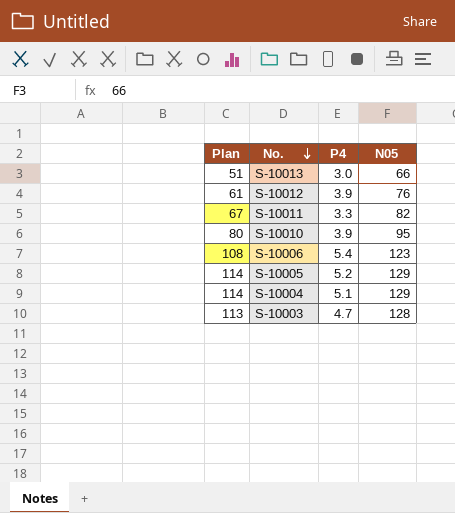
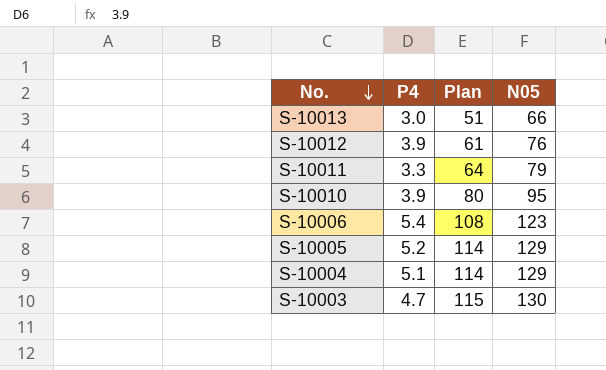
column Plan | position: 1 -> 3
S-10011 | Plan: 67 -> 64
S-10011 | N05: 82 -> 79
S-10003 | Plan: 113 -> 115
S-10003 | N05: 128 -> 130

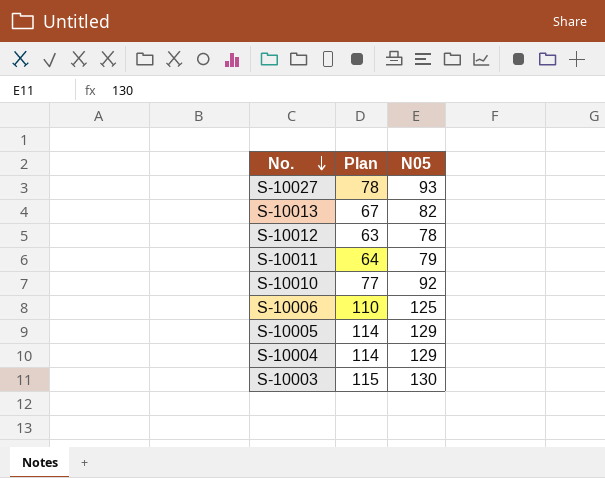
column P4 | position: 2 -> none
row S-10027: none -> 78 | 93
S-10013 | Plan: 51 -> 67
S-10013 | N05: 66 -> 82
S-10012 | Plan: 61 -> 63
S-10012 | N05: 76 -> 78
S-10010 | Plan: 80 -> 77
S-10010 | N05: 95 -> 92
S-10006 | Plan: 108 -> 110
S-10006 | N05: 123 -> 125

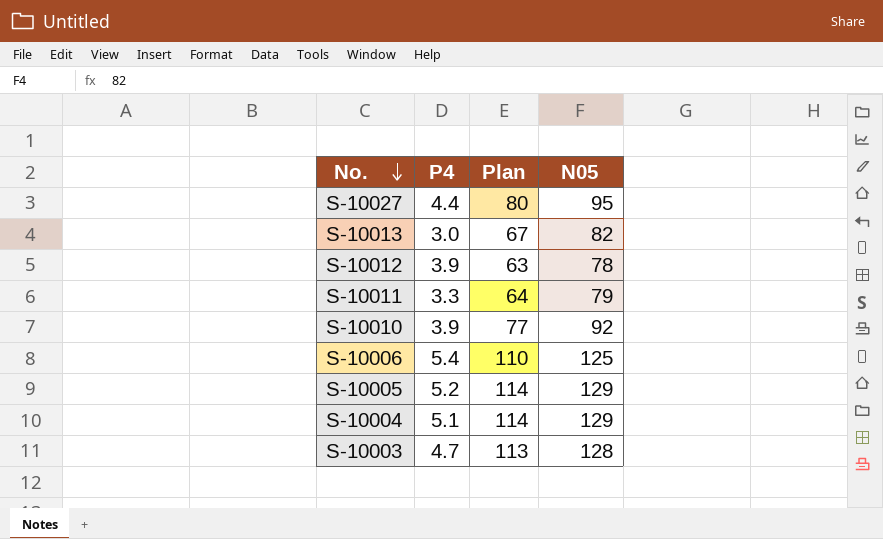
column P4 | position: none -> 2
S-10027 | Plan: 78 -> 80
S-10027 | N05: 93 -> 95
S-10003 | Plan: 115 -> 113
S-10003 | N05: 130 -> 128

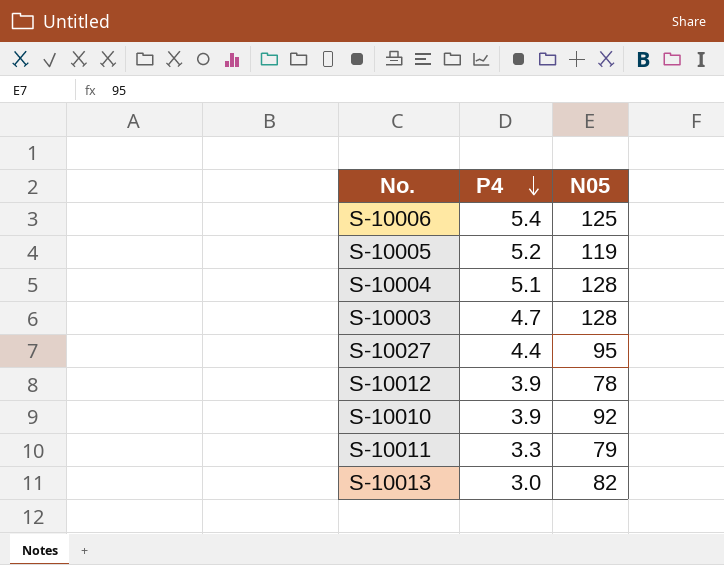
row order: No. descending -> P4 descending
column Plan | formula: [N05] - 15 -> none
S-10005 | N05: 129 -> 119
S-10004 | N05: 129 -> 128

